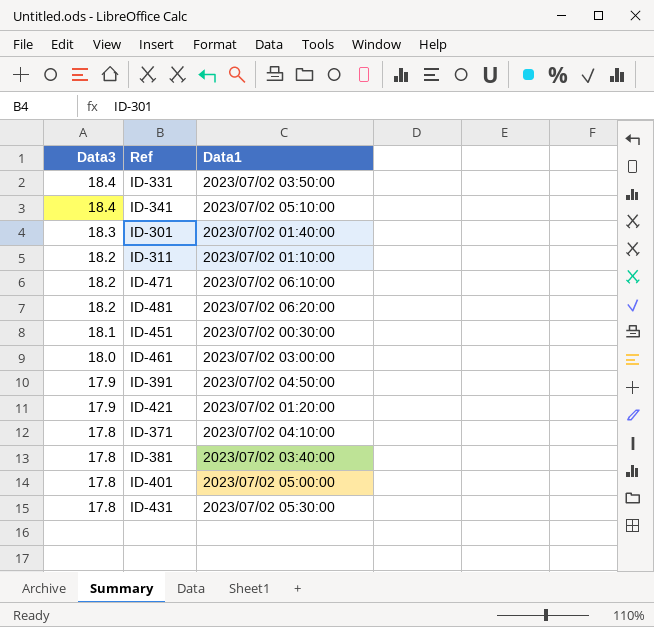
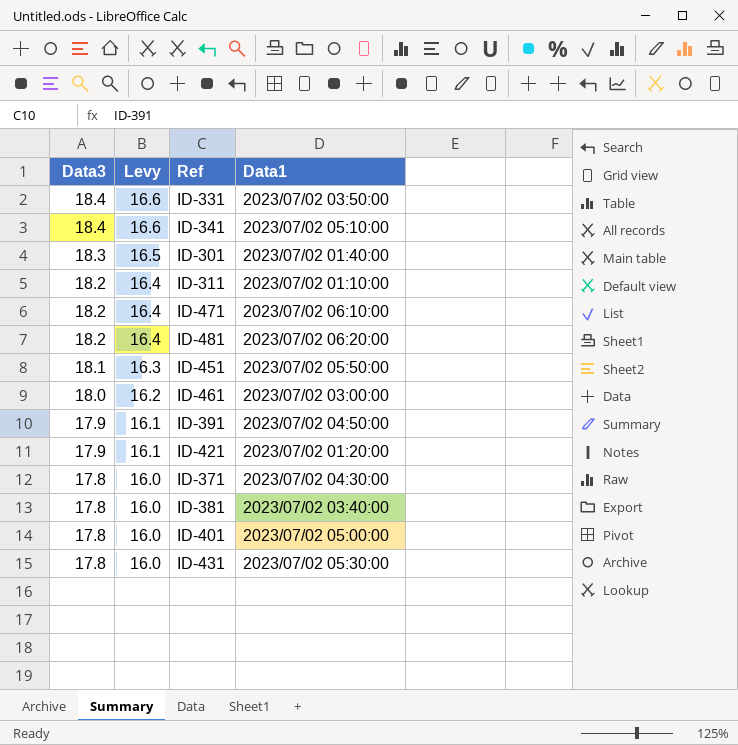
column Levy | formula: none -> [Data3] * 0.9
ID-451 | Data1: 2023/07/02 00:30:00 -> 2023/07/02 05:50:00
ID-371 | Data1: 2023/07/02 04:10:00 -> 2023/07/02 04:30:00

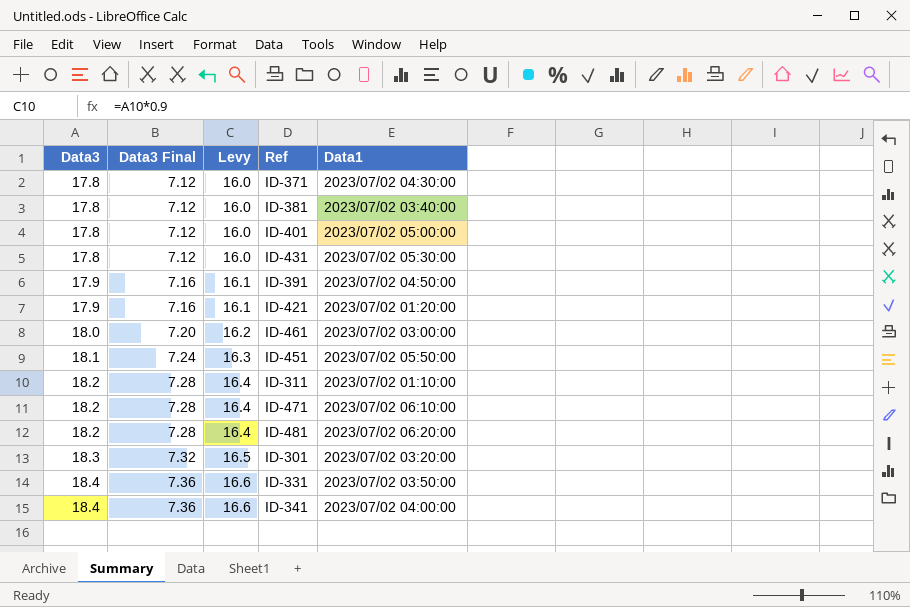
row order: Data3 descending -> Data3 ascending
column Data3 Final | formula: none -> [Data3] * 0.4
ID-301 | Data1: 2023/07/02 01:40:00 -> 2023/07/02 03:20:00
ID-341 | Data1: 2023/07/02 05:10:00 -> 2023/07/02 04:00:00

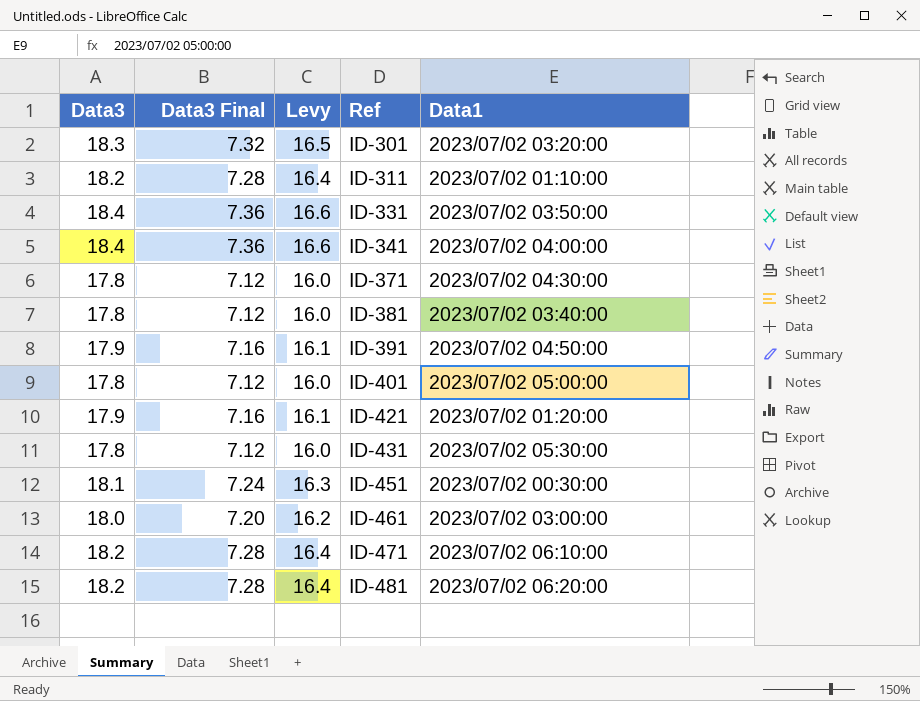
row order: Data3 ascending -> Ref ascending
ID-451 | Data1: 2023/07/02 05:50:00 -> 2023/07/02 00:30:00

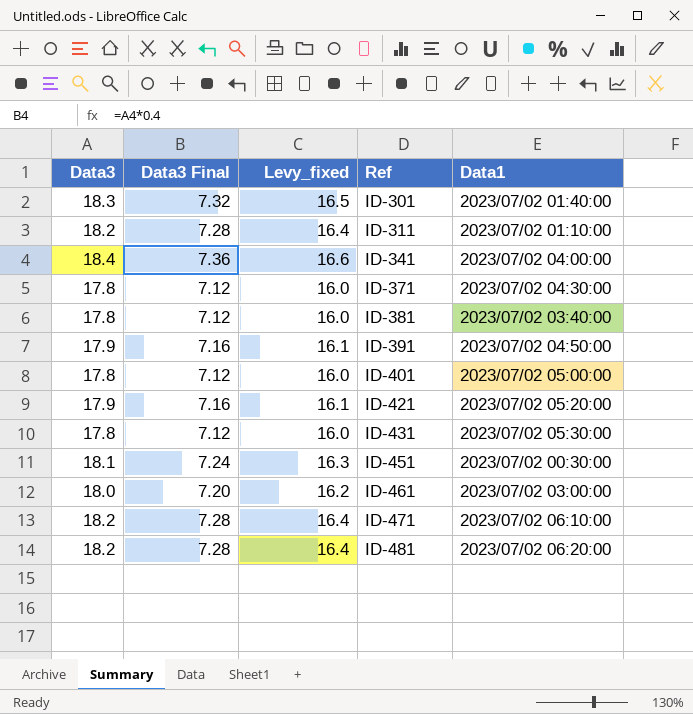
column name: Levy -> Levy_fixed
row ID-331: 18.4 | 7.36 | 16.6 | 2023/07/02 03:50:00 -> none
ID-301 | Data1: 2023/07/02 03:20:00 -> 2023/07/02 01:40:00
ID-421 | Data1: 2023/07/02 01:20:00 -> 2023/07/02 05:20:00

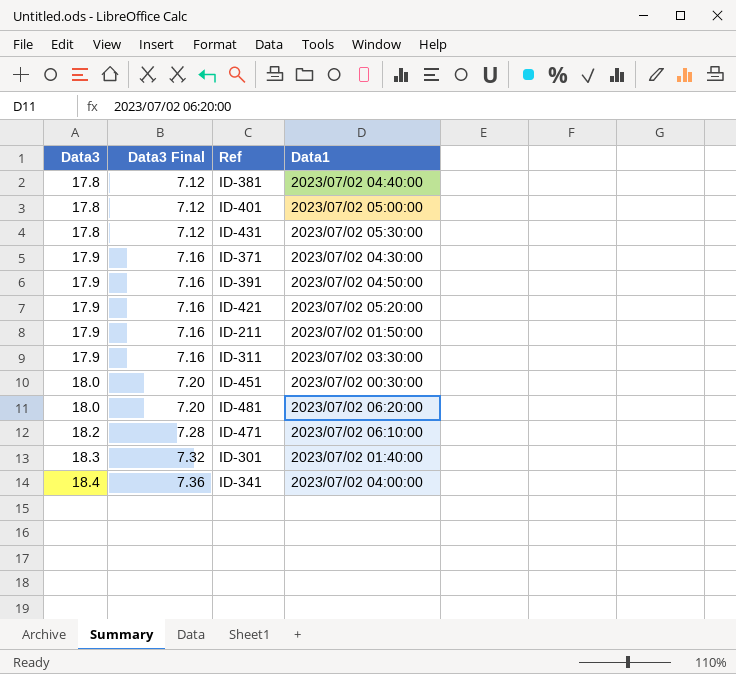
row order: Ref ascending -> Data3 ascending
column Levy_fixed | formula: [Data3] * 0.9 -> none
row ID-461: 18.0 | 7.20 | 16.2 | 2023/07/02 03:00:00 -> none
ID-381 | Data1: 2023/07/02 03:40:00 -> 2023/07/02 04:40:00
ID-371 | Data3: 17.8 -> 17.9
ID-371 | Data3 Final: 7.12 -> 7.16
row ID-211: none -> 17.9 | 7.16 | 2023/07/02 01:50:00
ID-311 | Data3: 18.2 -> 17.9
ID-311 | Data3 Final: 7.28 -> 7.16
ID-311 | Data1: 2023/07/02 01:10:00 -> 2023/07/02 03:30:00
ID-451 | Data3: 18.1 -> 18.0
ID-451 | Data3 Final: 7.24 -> 7.20
ID-481 | Data3: 18.2 -> 18.0
ID-481 | Data3 Final: 7.28 -> 7.20

